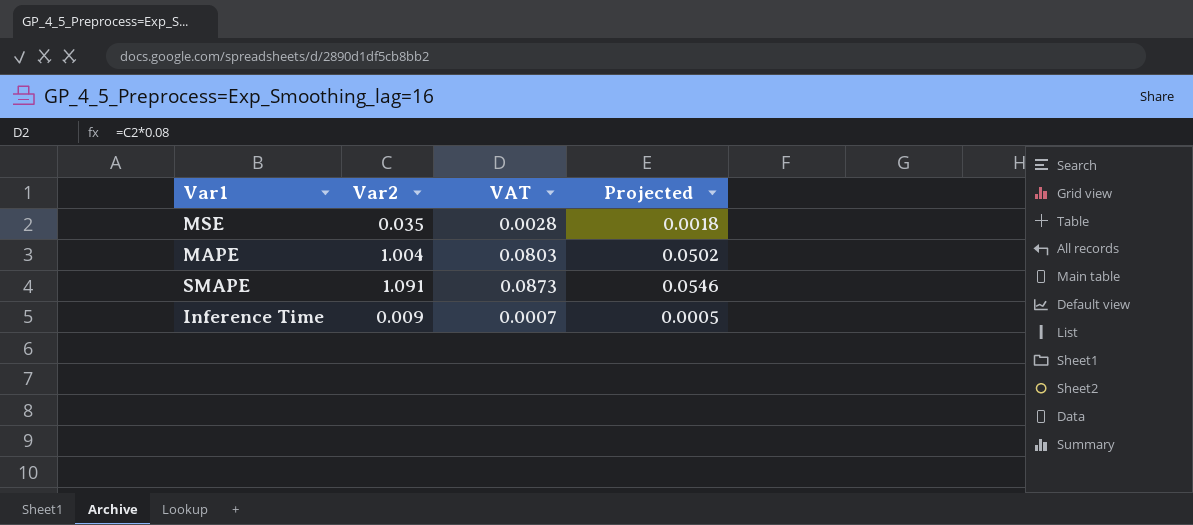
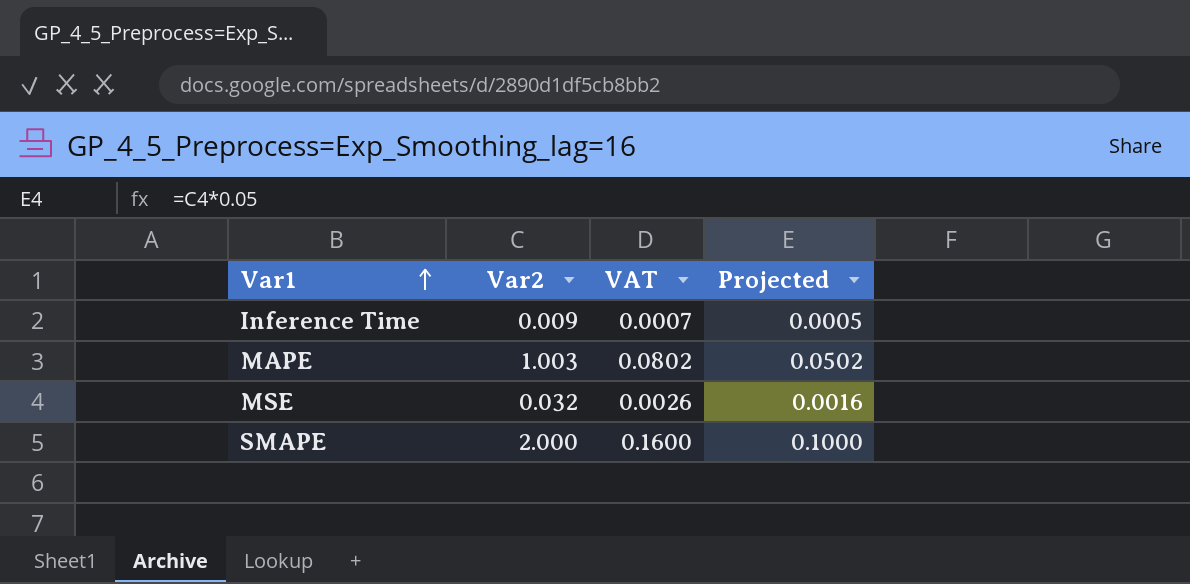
row order: none -> Var1 ascending
MAPE | Var2: 1.004 -> 1.003
MAPE | VAT: 0.0803 -> 0.0802
MSE | Var2: 0.035 -> 0.032
MSE | VAT: 0.0028 -> 0.0026
MSE | Projected: 0.0018 -> 0.0016
SMAPE | Var2: 1.091 -> 2.000
SMAPE | VAT: 0.0873 -> 0.1600
SMAPE | Projected: 0.0546 -> 0.1000

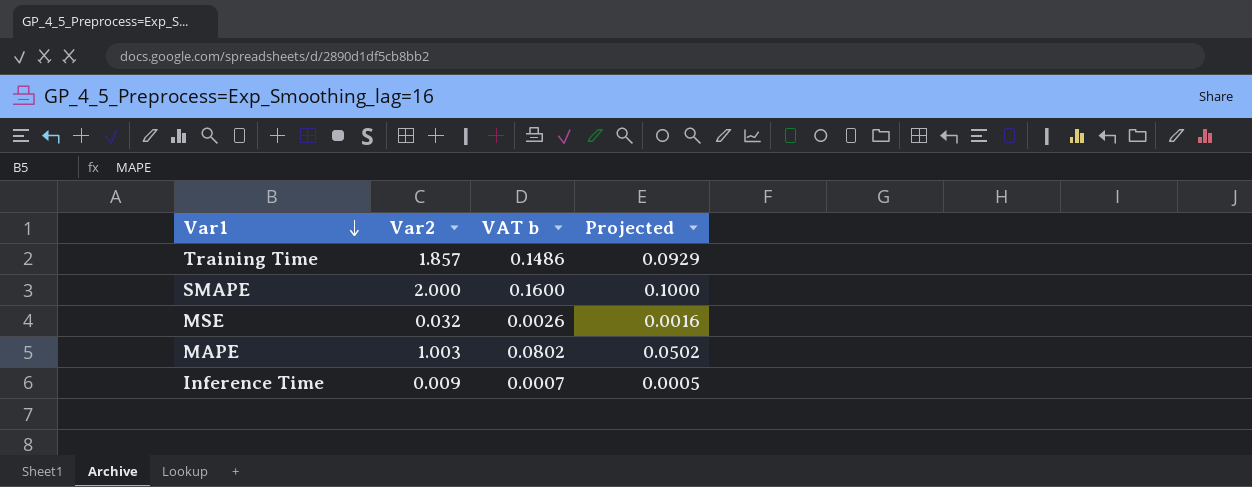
row order: Var1 ascending -> Var1 descending
column name: VAT -> VAT b
row Training Time: none -> 1.857 | 0.1486 | 0.0929

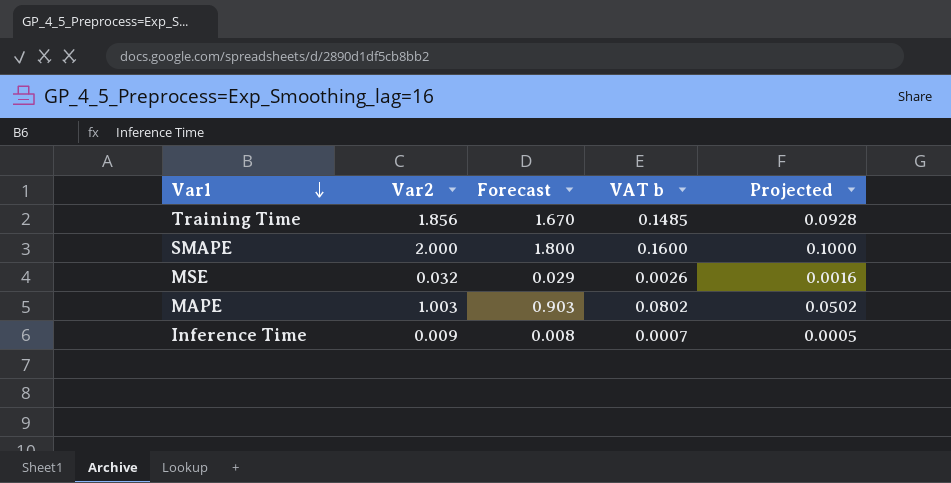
column Forecast | formula: none -> [Var2] * 0.9
Training Time | Var2: 1.857 -> 1.856
Training Time | VAT b: 0.1486 -> 0.1485
Training Time | Projected: 0.0929 -> 0.0928

